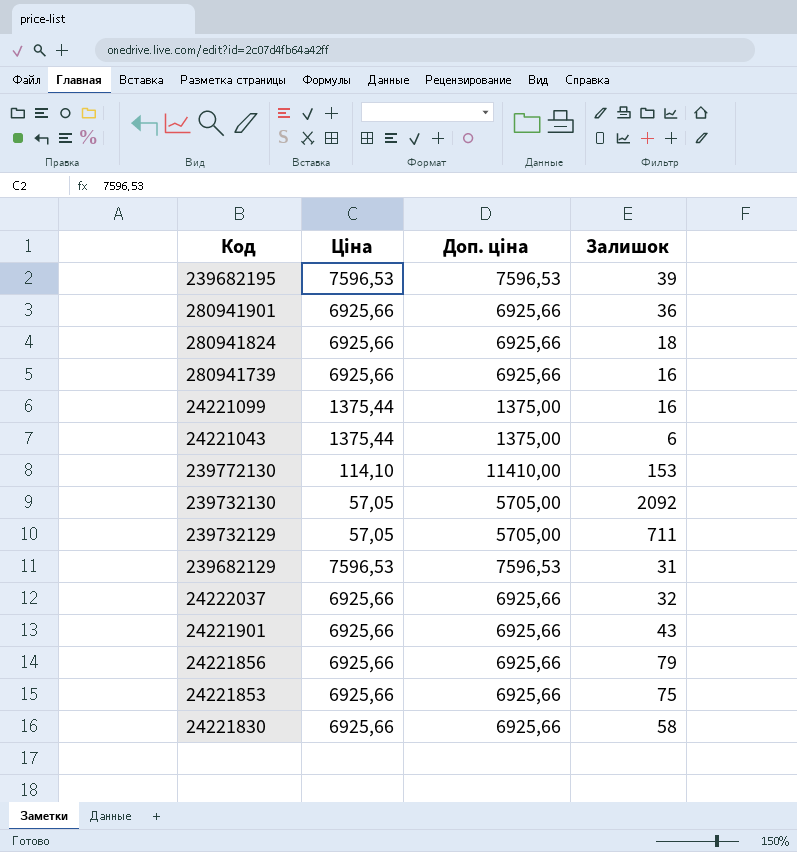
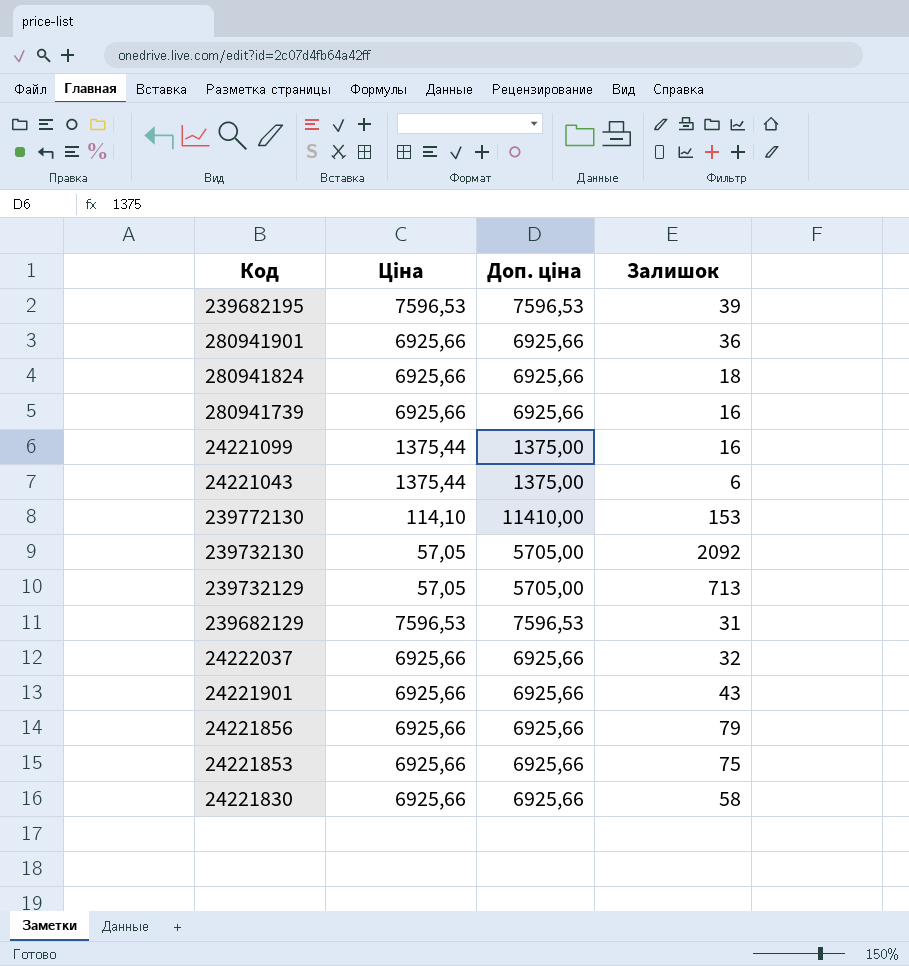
239732129 | Залишок: 711 -> 713

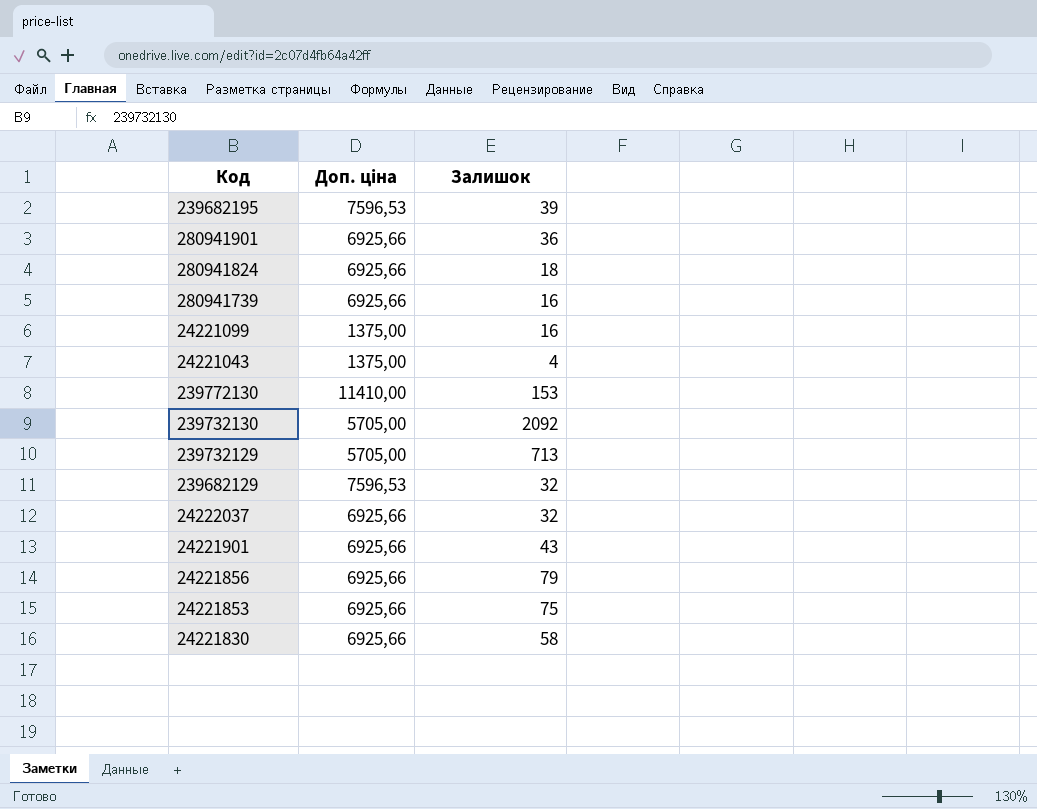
column Ціна | position: 2 -> none
24221043 | Залишок: 6 -> 4
239682129 | Залишок: 31 -> 32

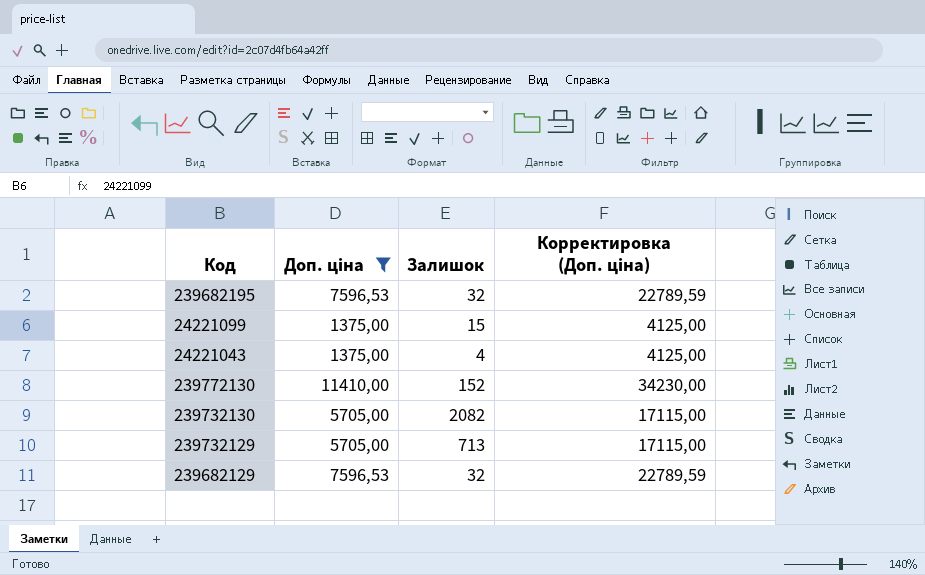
filter: none -> Доп. ціна != 6925,66
column Корректировка (Доп. ціна) | formula: none -> [Доп. ціна] * 3
239682195 | Залишок: 39 -> 32
24221099 | Залишок: 16 -> 15
239772130 | Залишок: 153 -> 152
239732130 | Залишок: 2092 -> 2082

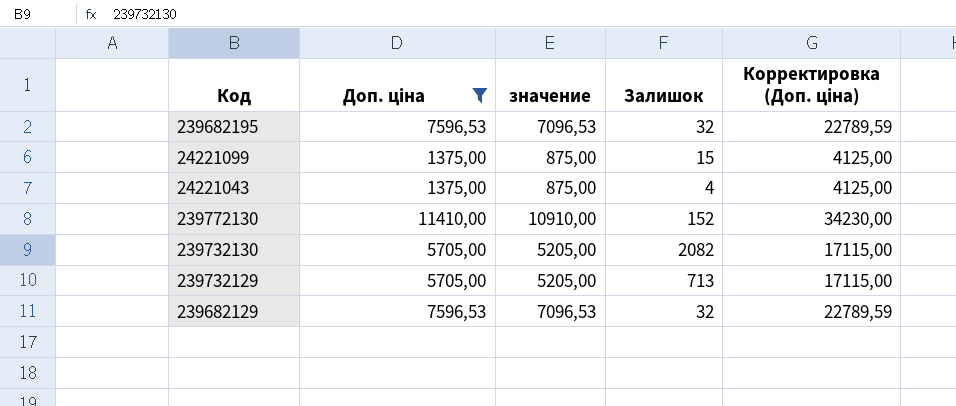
column значение | formula: none -> [Доп. ціна] - 500

